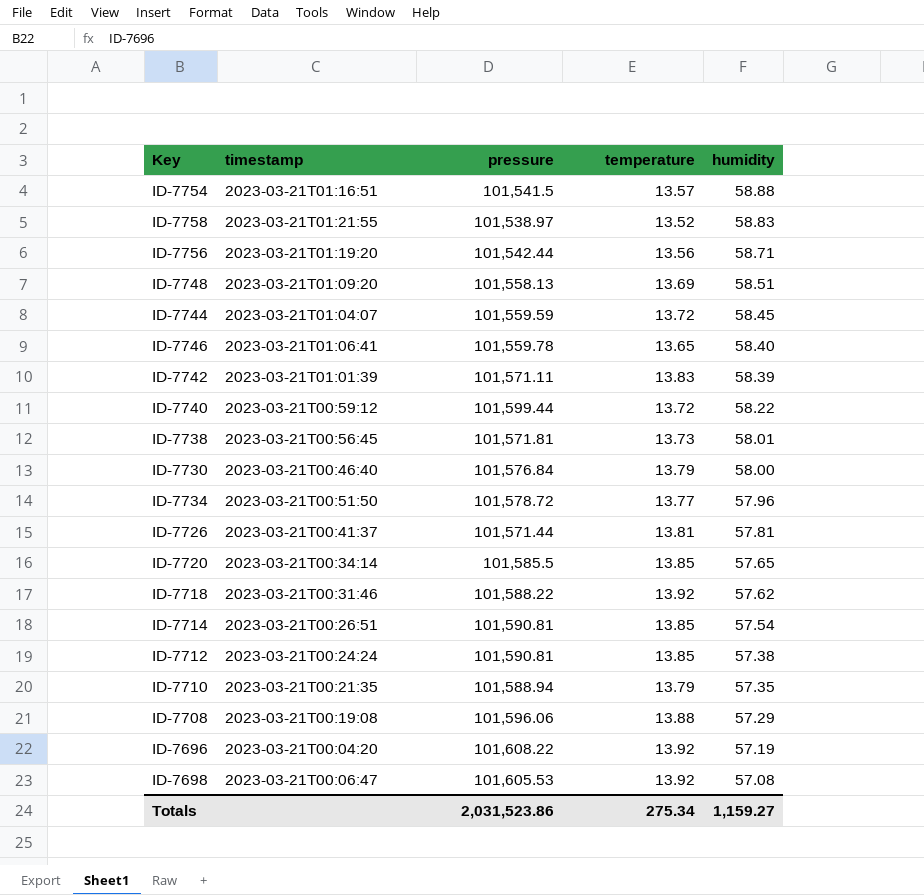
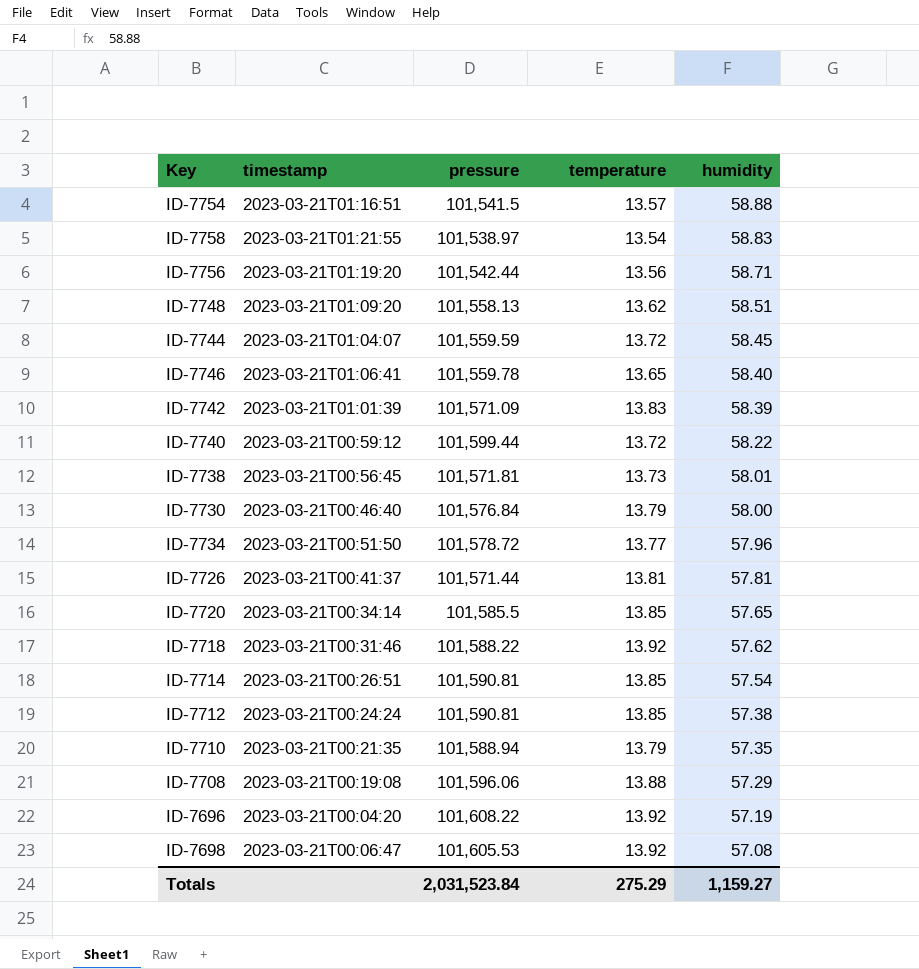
ID-7758 | temperature: 13.52 -> 13.54
ID-7748 | temperature: 13.69 -> 13.62
ID-7742 | pressure: 101,571.11 -> 101,571.09
Totals | pressure: 2,031,523.86 -> 2,031,523.84
Totals | temperature: 275.34 -> 275.29

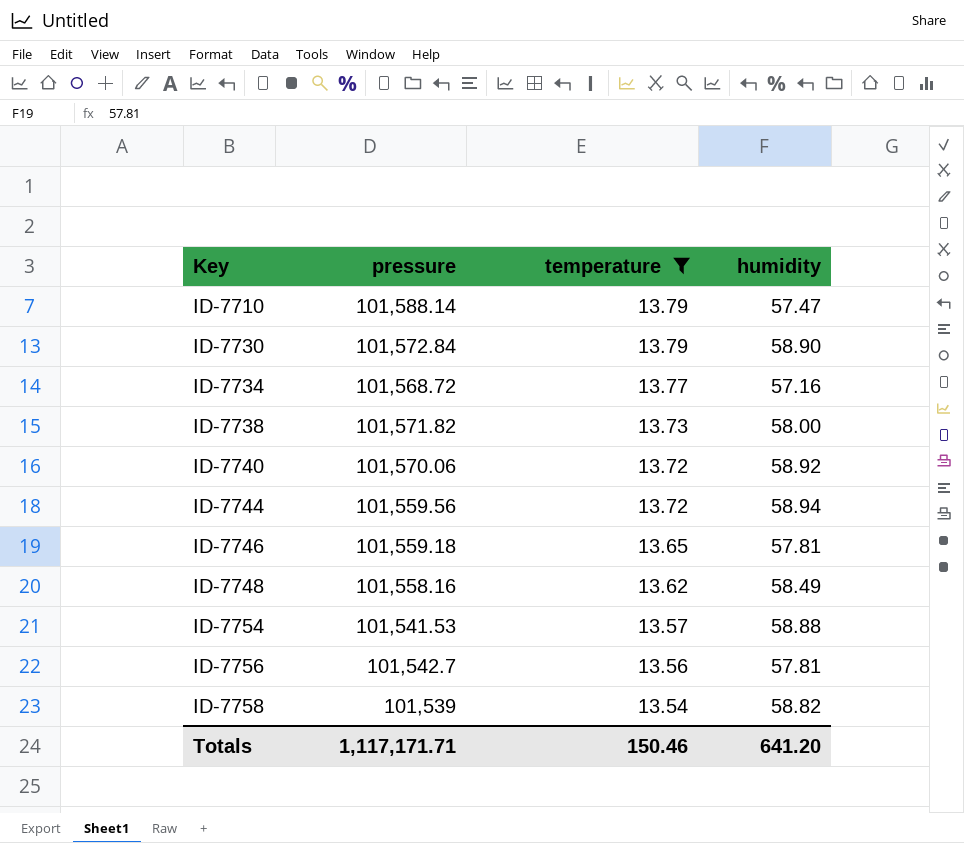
filter: none -> temperature <= 13.79
row order: humidity descending -> Key ascending
column timestamp | position: 2 -> none
ID-7710 | pressure: 101,588.94 -> 101,588.14
ID-7710 | humidity: 57.35 -> 57.47
ID-7730 | pressure: 101,576.84 -> 101,572.84
ID-7730 | humidity: 58.00 -> 58.90
ID-7734 | pressure: 101,578.72 -> 101,568.72
ID-7734 | humidity: 57.96 -> 57.16
ID-7738 | pressure: 101,571.81 -> 101,571.82
ID-7738 | humidity: 58.01 -> 58.00
ID-7740 | pressure: 101,599.44 -> 101,570.06
ID-7740 | humidity: 58.22 -> 58.92
ID-7744 | pressure: 101,559.59 -> 101,559.56
ID-7744 | humidity: 58.45 -> 58.94
ID-7746 | pressure: 101,559.78 -> 101,559.18
ID-7746 | humidity: 58.40 -> 57.81
ID-7748 | pressure: 101,558.13 -> 101,558.16
ID-7748 | humidity: 58.51 -> 58.49
ID-7754 | pressure: 101,541.5 -> 101,541.53
ID-7756 | pressure: 101,542.44 -> 101,542.7
ID-7756 | humidity: 58.71 -> 57.81
ID-7758 | pressure: 101,538.97 -> 101,539
ID-7758 | humidity: 58.83 -> 58.82
Totals | pressure: 2,031,523.84 -> 1,117,171.71
Totals | temperature: 275.29 -> 150.46
Totals | humidity: 1,159.27 -> 641.20

